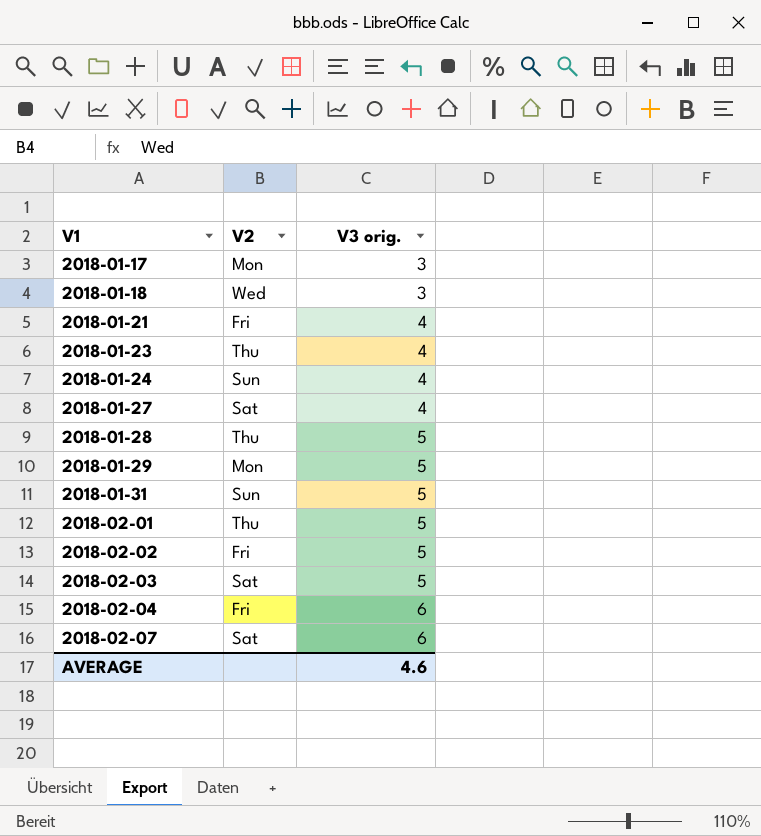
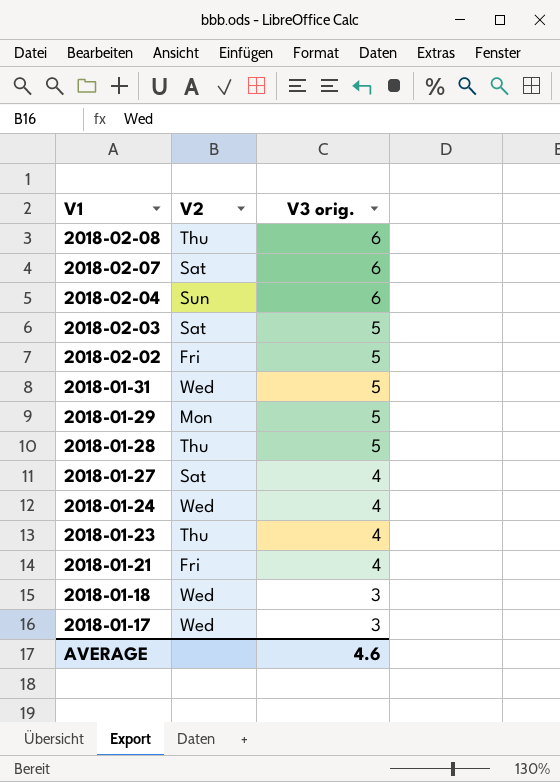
row order: V1 ascending -> V1 descending
row 2018-02-01: Thu | 5 -> none
row 2018-02-08: none -> Thu | 6
2018-02-04 | V2: Fri -> Sun
2018-01-31 | V2: Sun -> Wed
2018-01-24 | V2: Sun -> Wed
2018-01-17 | V2: Mon -> Wed

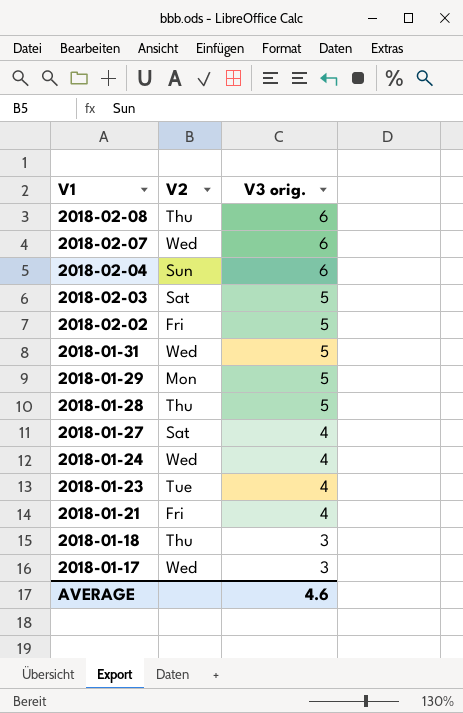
2018-02-07 | V2: Sat -> Wed
2018-01-23 | V2: Thu -> Tue
2018-01-18 | V2: Wed -> Thu

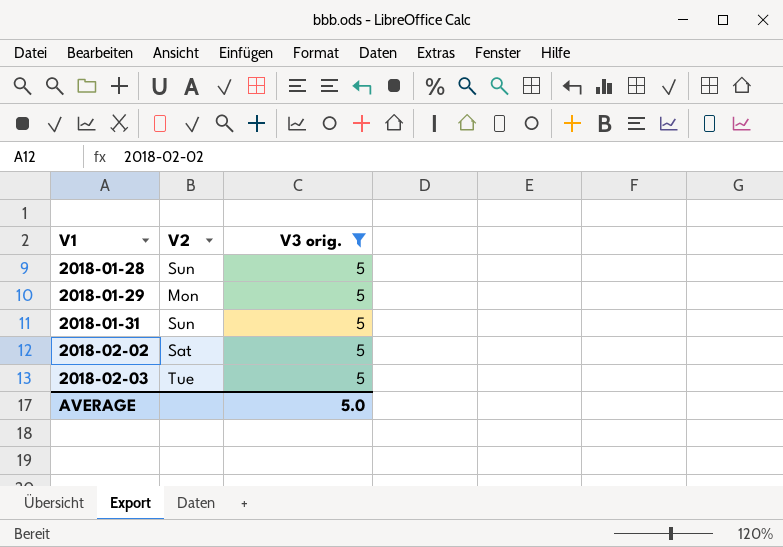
filter: none -> V3 orig. = 5
row order: V1 descending -> V1 ascending
2018-01-28 | V2: Thu -> Sun
2018-01-31 | V2: Wed -> Sun
2018-02-02 | V2: Fri -> Sat
2018-02-03 | V2: Sat -> Tue
AVERAGE | V3 orig.: 4.6 -> 5.0

